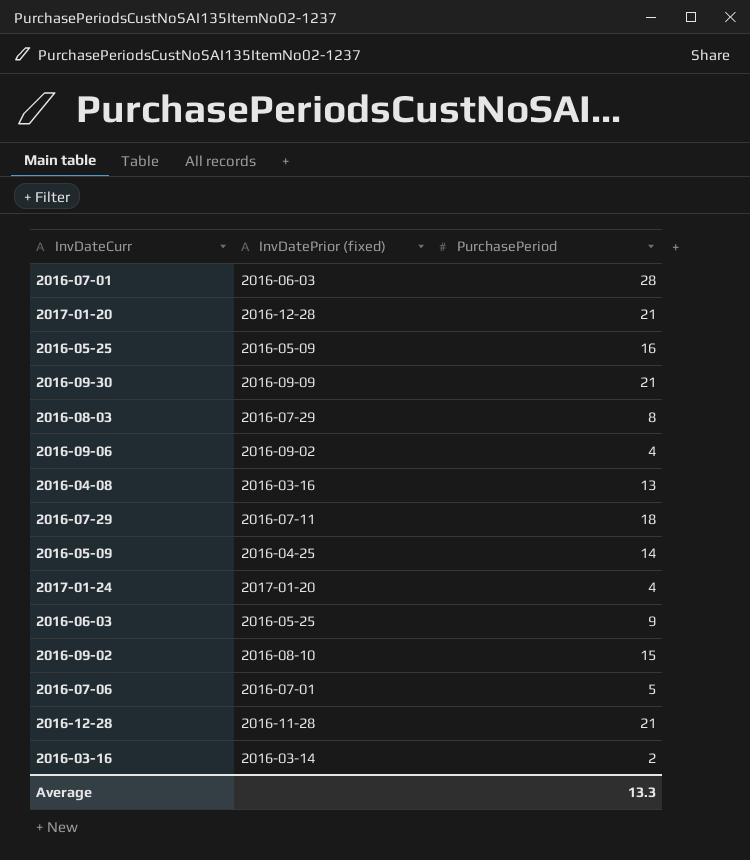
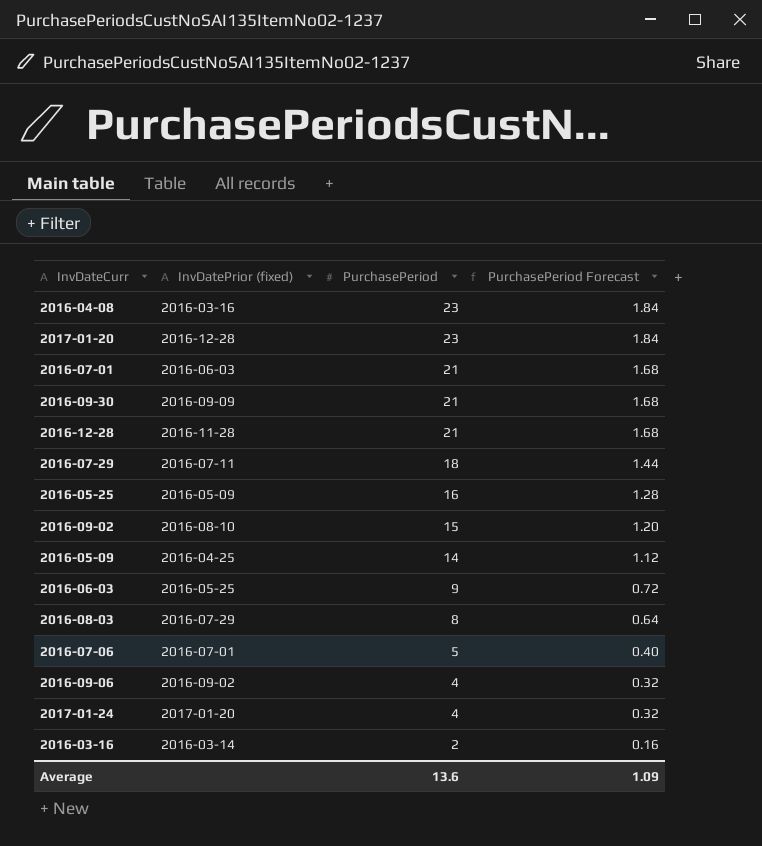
row order: none -> PurchasePeriod descending
column PurchasePeriod Forecast | formula: none -> [PurchasePeriod] * 0.08
2016-04-08 | PurchasePeriod: 13 -> 23
2017-01-20 | PurchasePeriod: 21 -> 23
2016-07-01 | PurchasePeriod: 28 -> 21
Average | PurchasePeriod: 13.3 -> 13.6

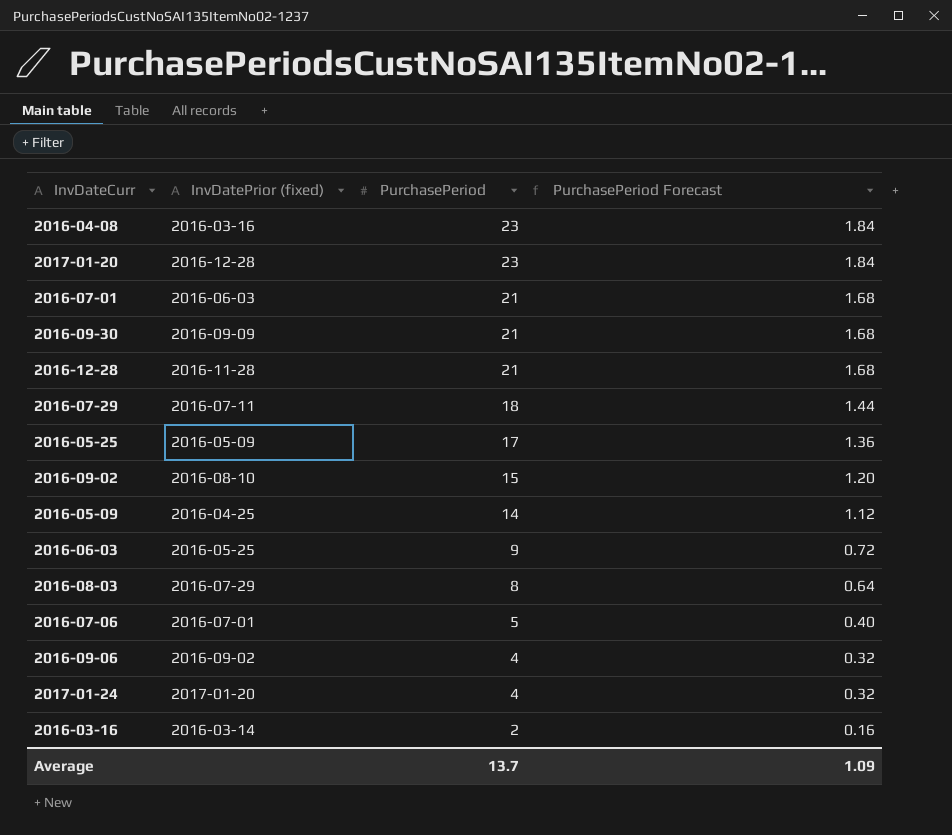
2016-05-25 | PurchasePeriod: 16 -> 17
2016-05-25 | PurchasePeriod Forecast: 1.28 -> 1.36
Average | PurchasePeriod: 13.6 -> 13.7

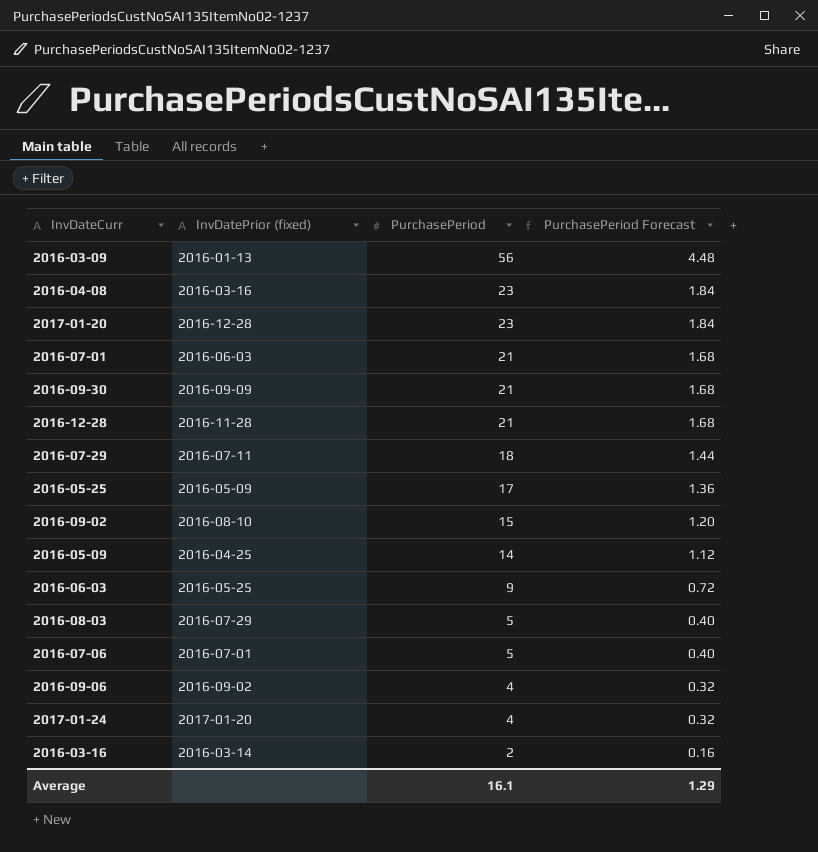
row 2016-03-09: none -> 2016-01-13 | 56 | 4.48
2016-08-03 | PurchasePeriod: 8 -> 5
2016-08-03 | PurchasePeriod Forecast: 0.64 -> 0.40
Average | PurchasePeriod: 13.7 -> 16.1
Average | PurchasePeriod Forecast: 1.09 -> 1.29

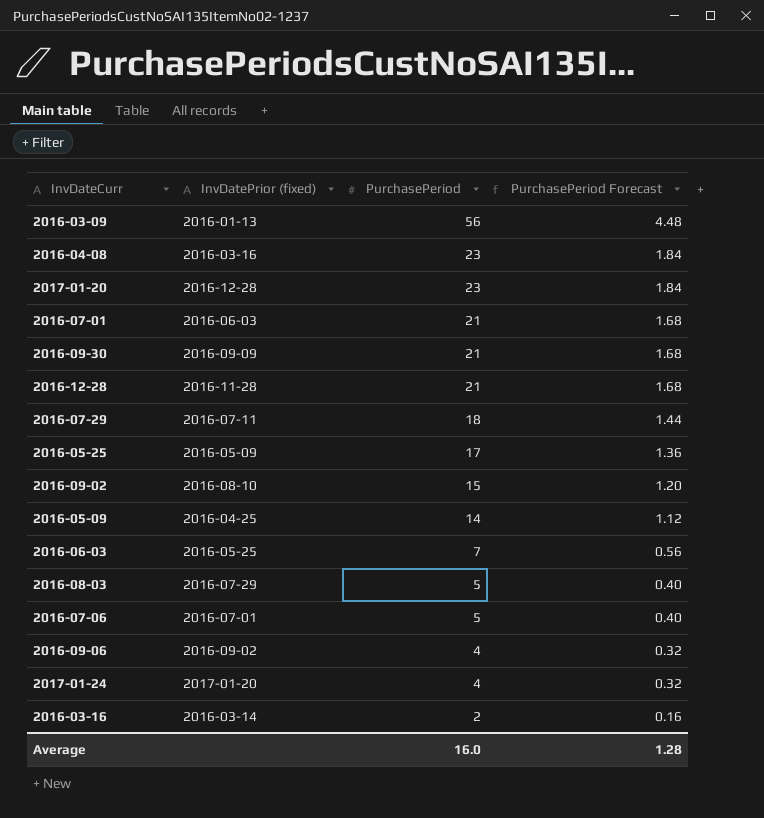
2016-06-03 | PurchasePeriod: 9 -> 7
2016-06-03 | PurchasePeriod Forecast: 0.72 -> 0.56
Average | PurchasePeriod: 16.1 -> 16.0
Average | PurchasePeriod Forecast: 1.29 -> 1.28

